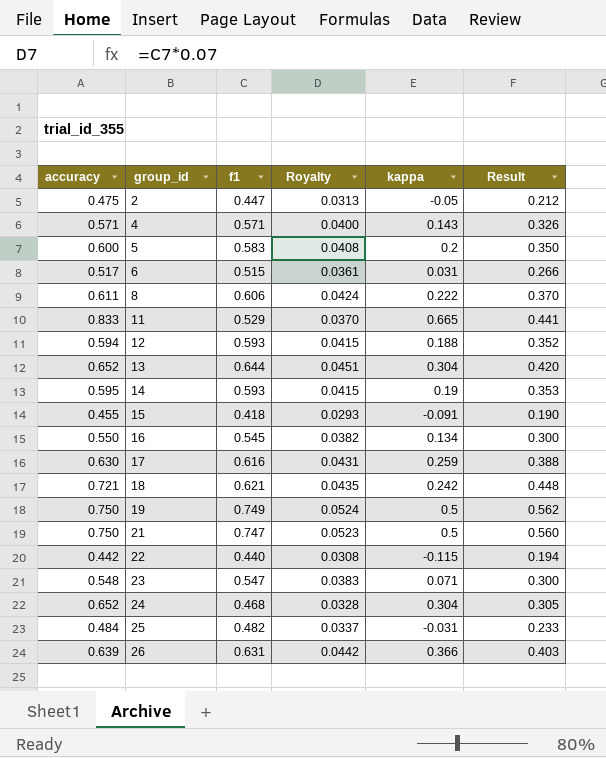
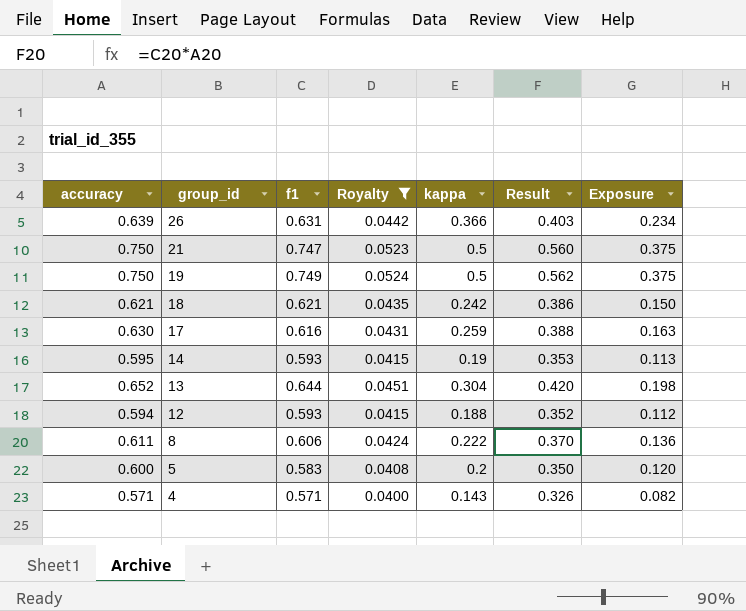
filter: none -> Royalty >= 0.0400
row order: group_id ascending -> group_id descending
column Exposure | formula: none -> [accuracy] * [kappa]
18 | accuracy: 0.721 -> 0.621
18 | Result: 0.448 -> 0.386

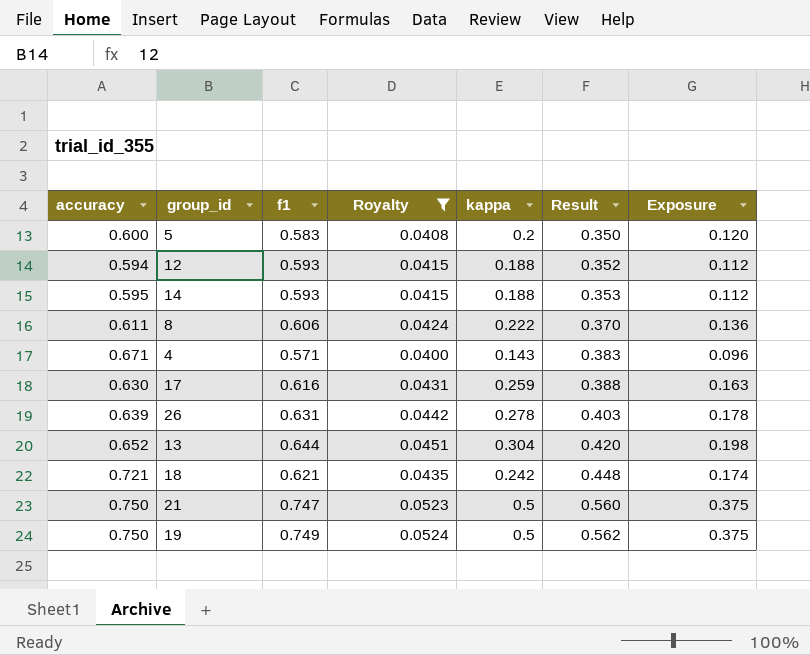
row order: group_id descending -> Result ascending
14 | kappa: 0.19 -> 0.188
14 | Exposure: 0.113 -> 0.112
4 | accuracy: 0.571 -> 0.671
4 | Result: 0.326 -> 0.383
4 | Exposure: 0.082 -> 0.096
26 | kappa: 0.366 -> 0.278
26 | Exposure: 0.234 -> 0.178
18 | accuracy: 0.621 -> 0.721
18 | Result: 0.386 -> 0.448
18 | Exposure: 0.150 -> 0.174

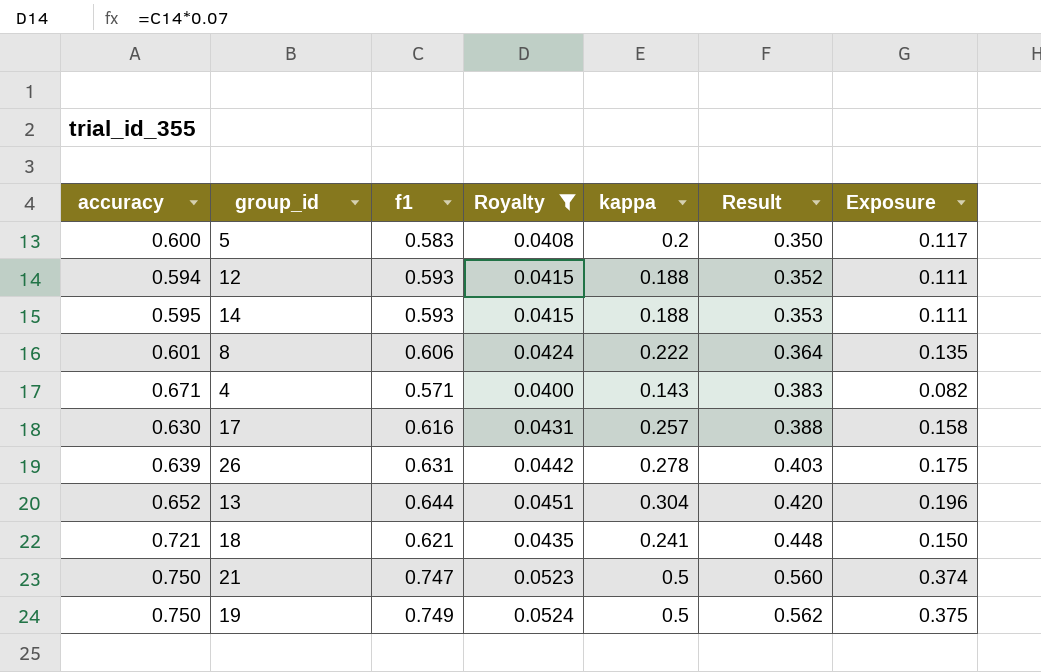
column Exposure | formula: [accuracy] * [kappa] -> [f1] * [kappa]
8 | accuracy: 0.611 -> 0.601
8 | Result: 0.370 -> 0.364
17 | kappa: 0.259 -> 0.257
18 | kappa: 0.242 -> 0.241

